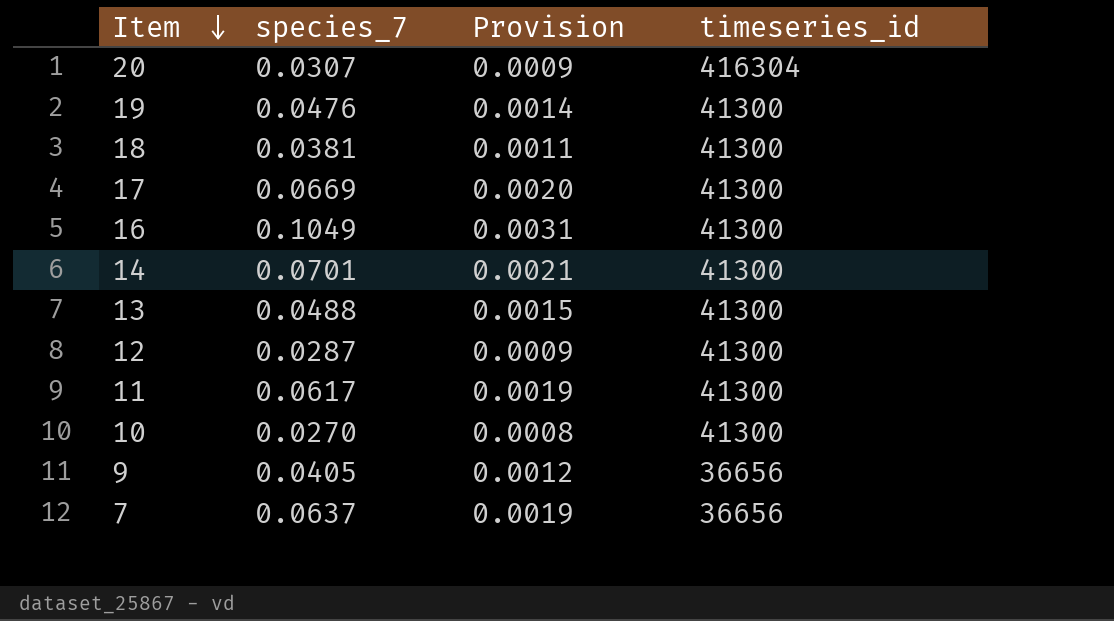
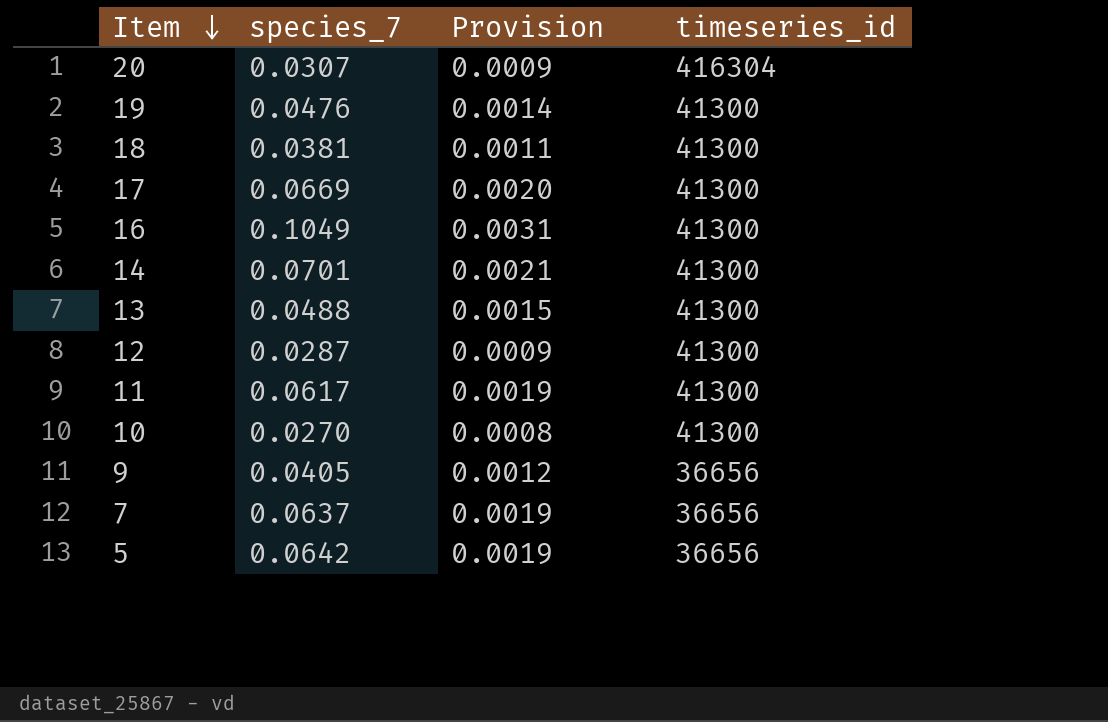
row 5: none -> 0.0642 | 0.0019 | 36656

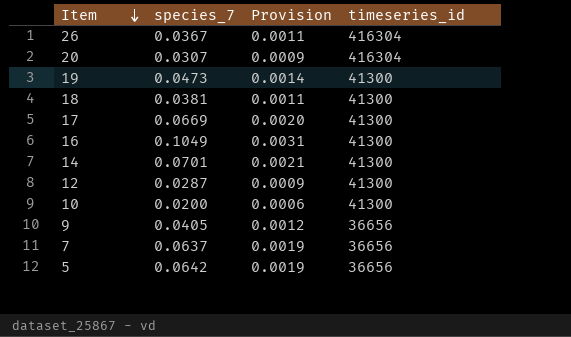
row 13: 0.0488 | 0.0015 | 41300 -> none
row 11: 0.0617 | 0.0019 | 41300 -> none
row 26: none -> 0.0367 | 0.0011 | 416304
19 | species_7: 0.0476 -> 0.0473
10 | species_7: 0.0270 -> 0.0200
10 | Provision: 0.0008 -> 0.0006

